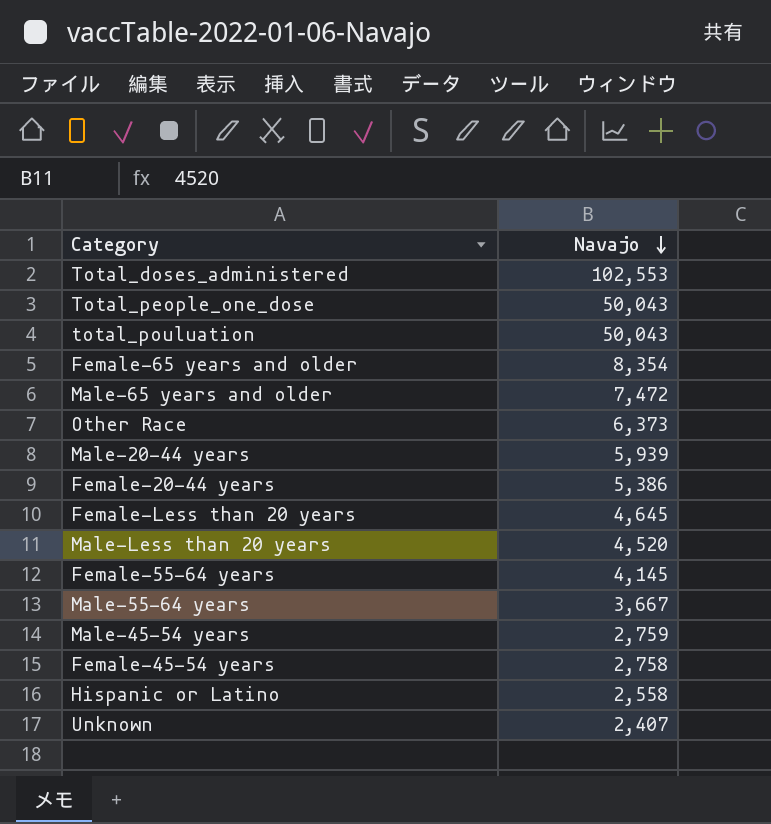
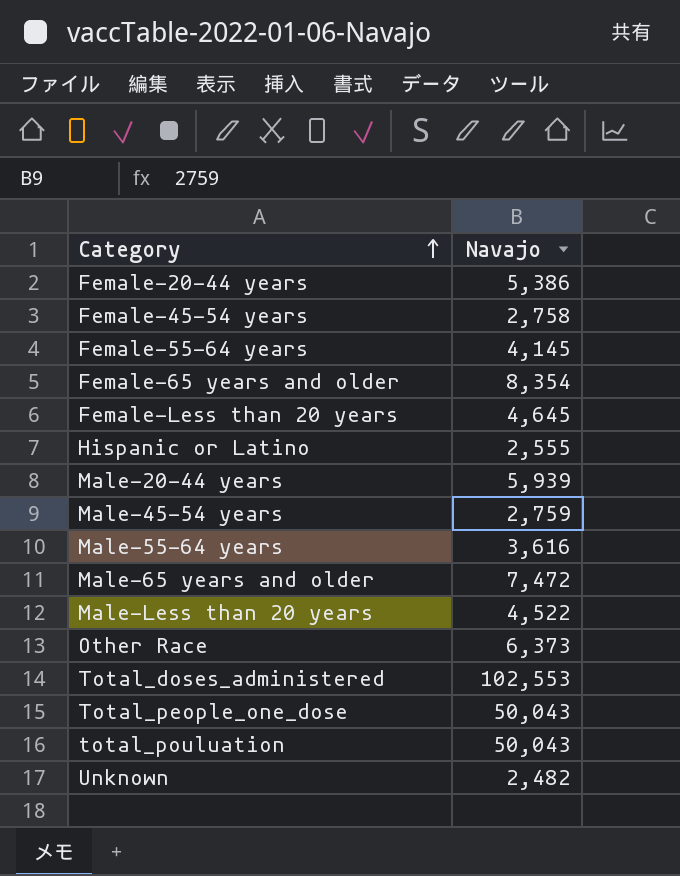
row order: Navajo descending -> Category ascending
Hispanic or Latino | Navajo: 2,558 -> 2,555
Male-55-64 years | Navajo: 3,667 -> 3,616
Male-Less than 20 years | Navajo: 4,520 -> 4,522
Unknown | Navajo: 2,407 -> 2,482

